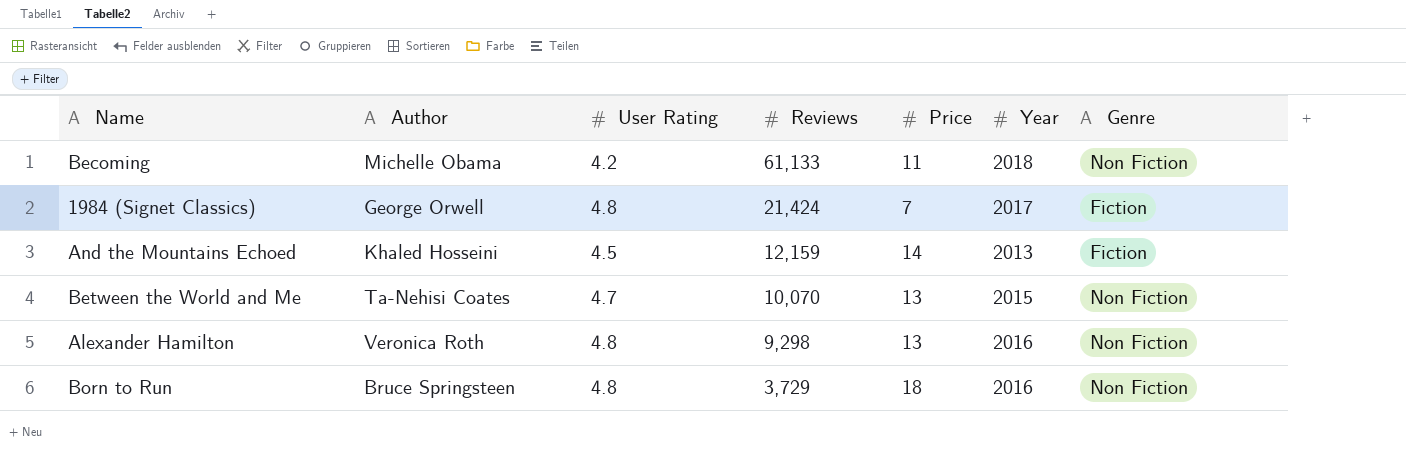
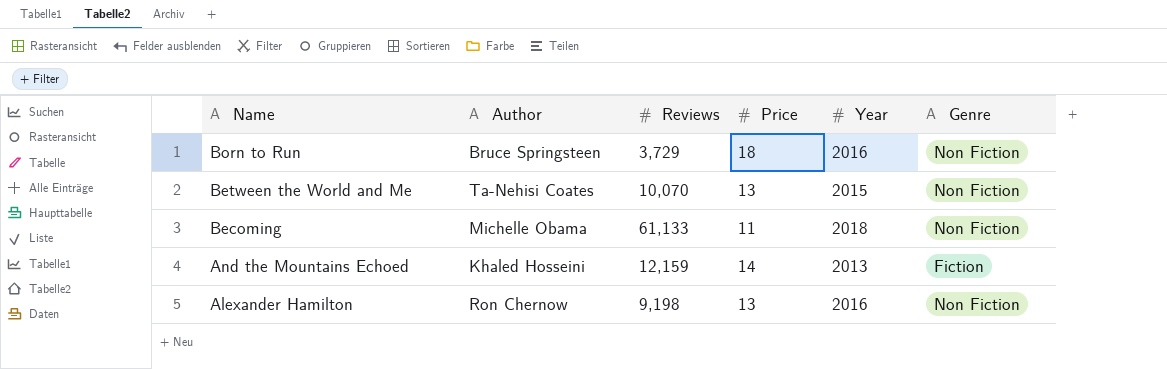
row order: Reviews descending -> Name descending
column User Rating | position: 3 -> none
row 1984 (Signet Classics): George Orwell | 4.8 | 21,424 | 7 | 2017 | Fiction -> none
Alexander Hamilton | Author: Veronica Roth -> Ron Chernow
Alexander Hamilton | Reviews: 9,298 -> 9,198

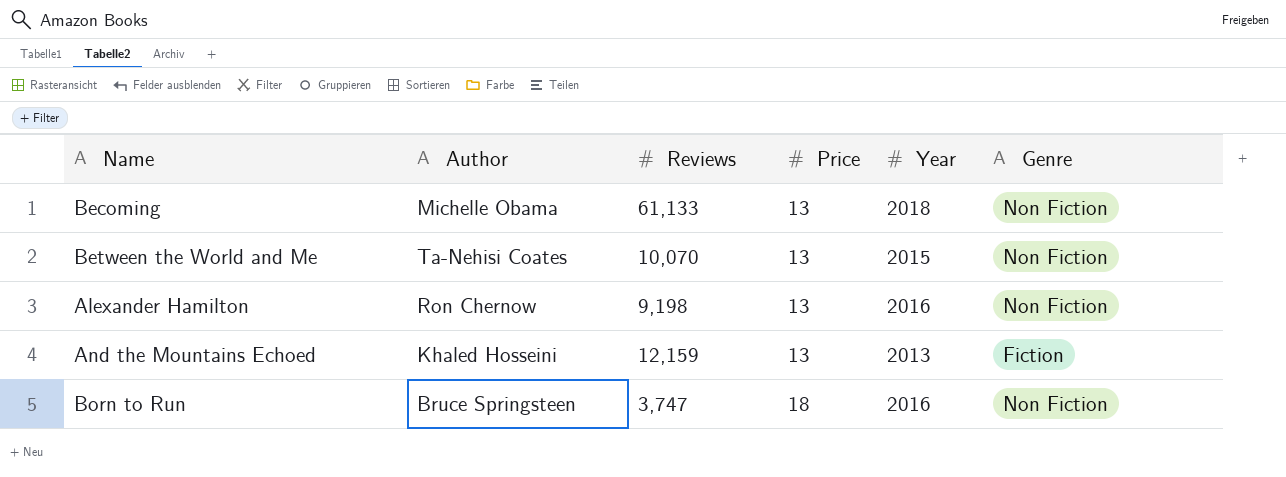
row order: Name descending -> Price ascending
Becoming | Price: 11 -> 13
And the Mountains Echoed | Price: 14 -> 13
Born to Run | Reviews: 3,729 -> 3,747

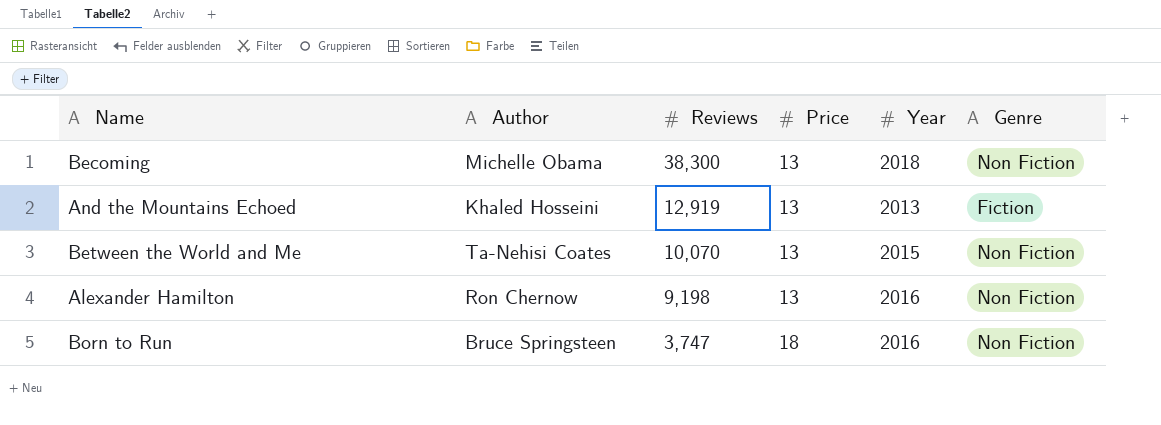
row order: Price ascending -> Reviews descending
Becoming | Reviews: 61,133 -> 38,300
And the Mountains Echoed | Reviews: 12,159 -> 12,919

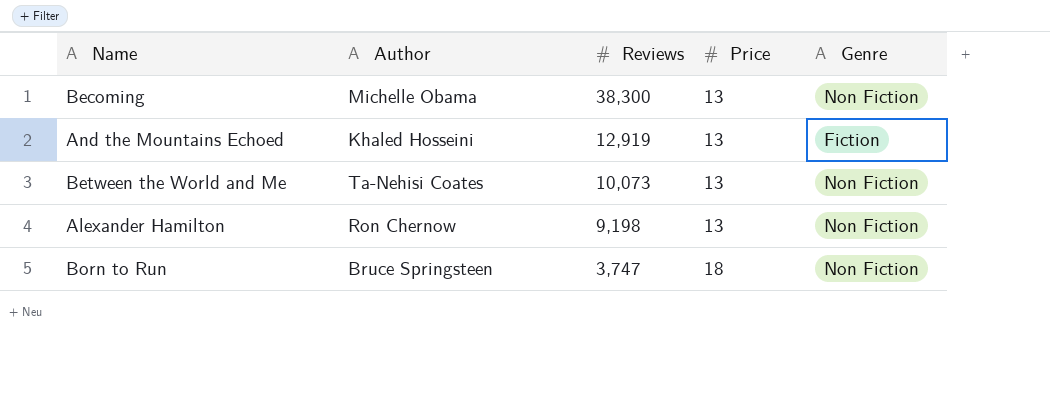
column Year | position: 5 -> none
Between the World and Me | Reviews: 10,070 -> 10,073

